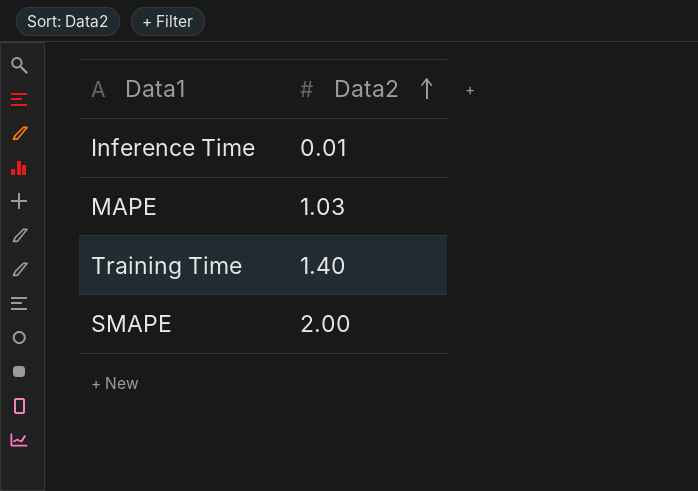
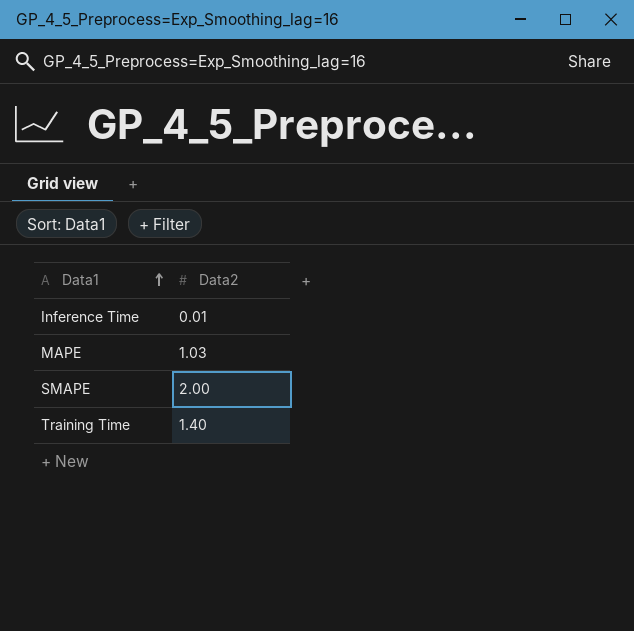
row order: Data2 ascending -> Data1 ascending

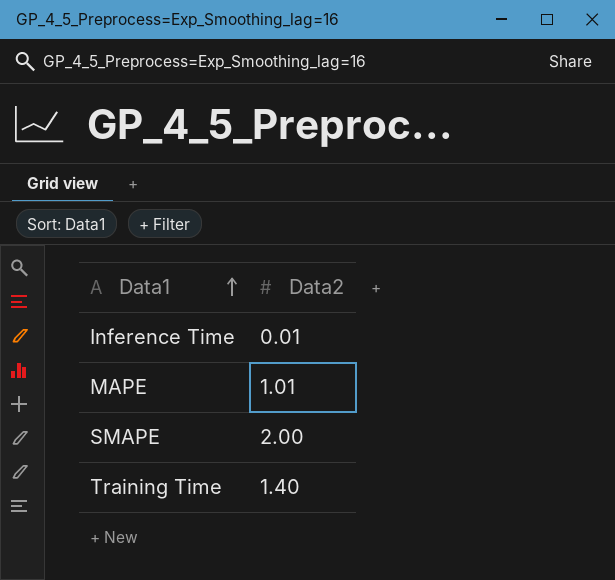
MAPE | Data2: 1.03 -> 1.01

